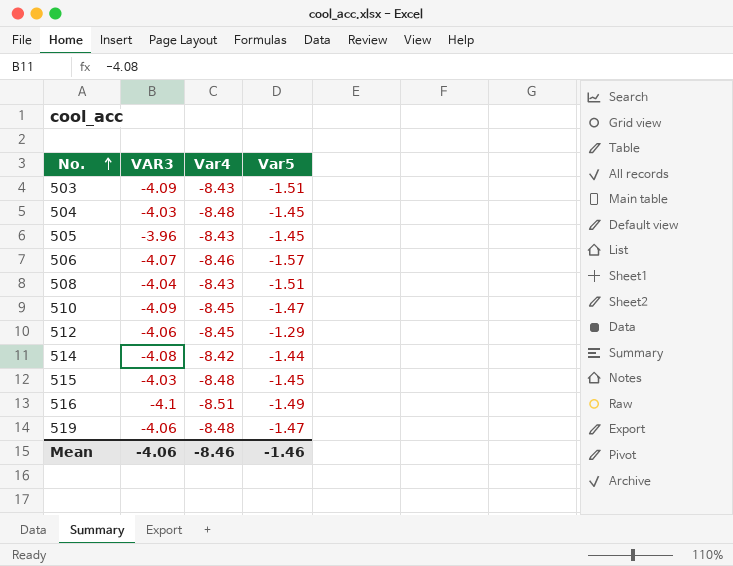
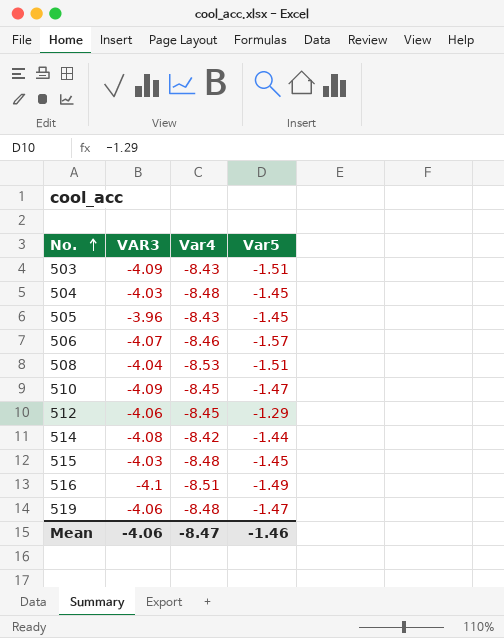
508 | Var4: -8.43 -> -8.53
Mean | Var4: -8.46 -> -8.47

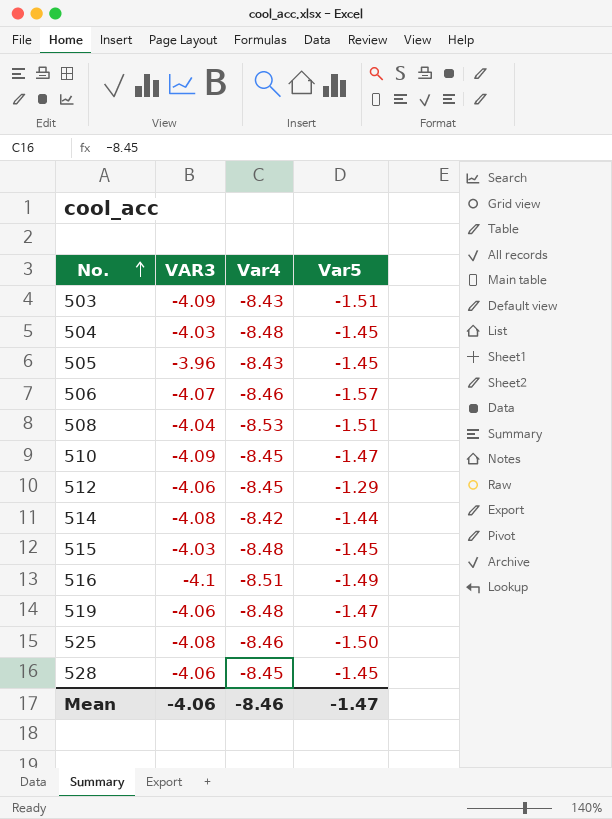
row 525: none -> -4.08 | -8.46 | -1.50
row 528: none -> -4.06 | -8.45 | -1.45
Mean | Var4: -8.47 -> -8.46
Mean | Var5: -1.46 -> -1.47

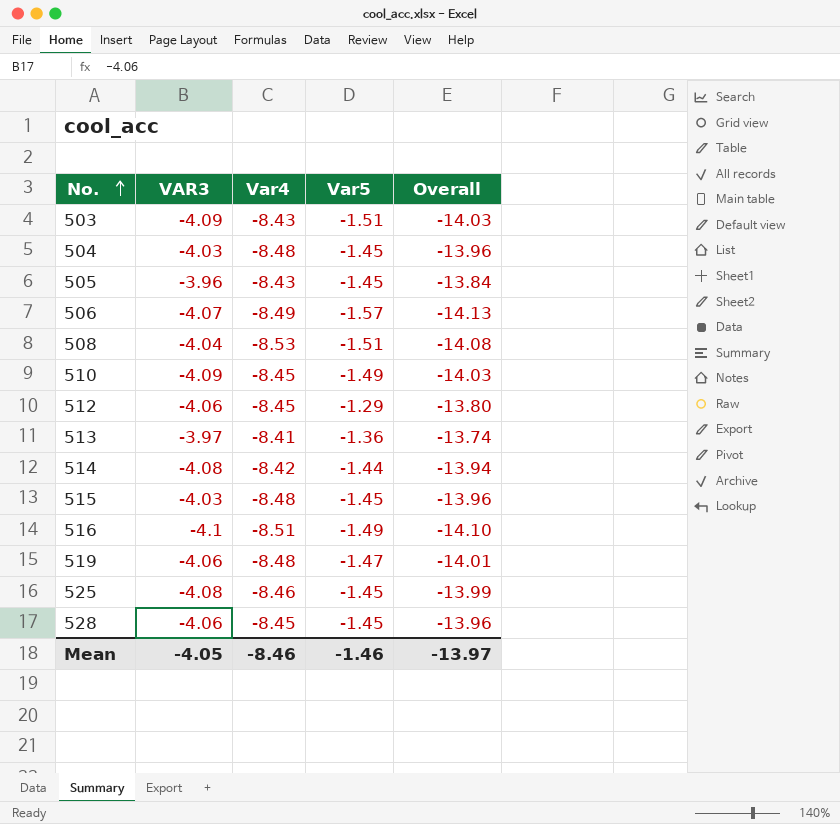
column Overall | formula: none -> [VAR3] + [Var4] + [Var5]
506 | Var4: -8.46 -> -8.49
510 | Var5: -1.47 -> -1.49
row 513: none -> -3.97 | -8.41 | -1.36 | -13.74
525 | Var5: -1.50 -> -1.45
Mean | VAR3: -4.06 -> -4.05
Mean | Var5: -1.47 -> -1.46

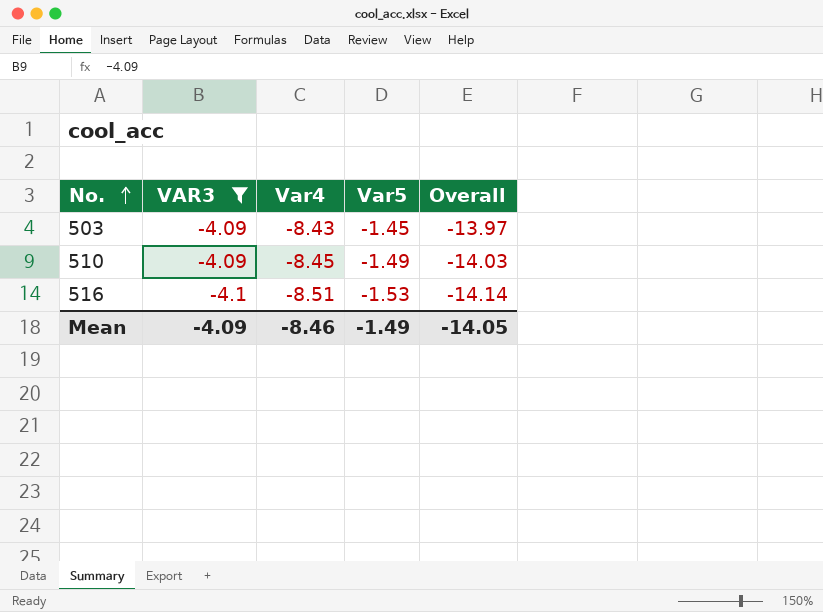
filter: none -> VAR3 <= -4.09
503 | Var5: -1.51 -> -1.45
503 | Overall: -14.03 -> -13.97
516 | Var5: -1.49 -> -1.53
516 | Overall: -14.10 -> -14.14
Mean | VAR3: -4.05 -> -4.09
Mean | Var5: -1.46 -> -1.49
Mean | Overall: -13.97 -> -14.05

